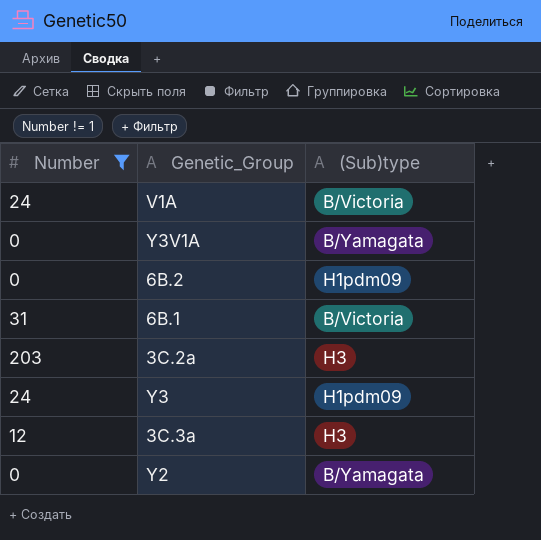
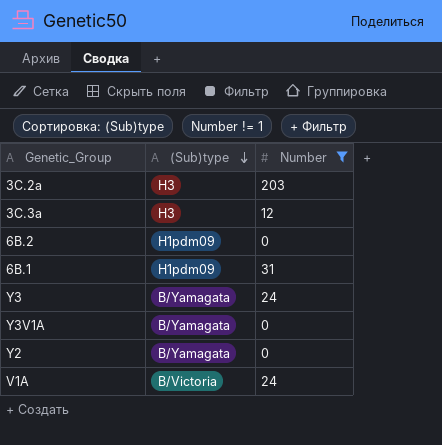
row order: none -> (Sub)type descending
column Number | position: 1 -> 3
6B.1 | (Sub)type: B/Victoria -> H1pdm09
Y3 | (Sub)type: H1pdm09 -> B/Yamagata

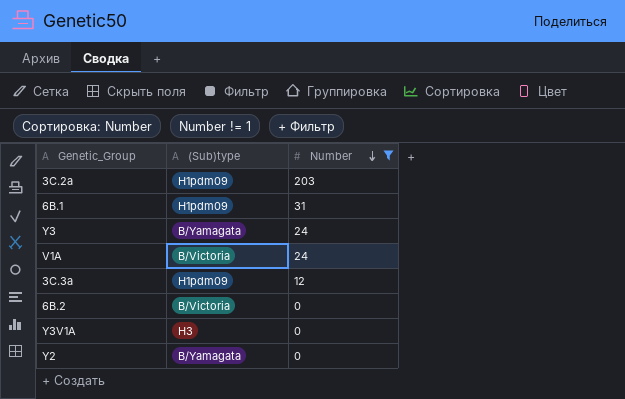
row order: (Sub)type descending -> Number descending
3C.2a | (Sub)type: H3 -> H1pdm09
3C.3a | (Sub)type: H3 -> H1pdm09
6B.2 | (Sub)type: H1pdm09 -> B/Victoria
Y3V1A | (Sub)type: B/Yamagata -> H3

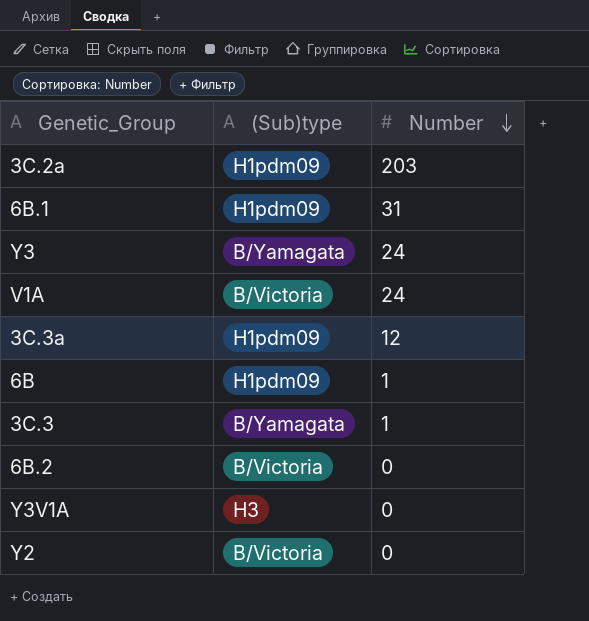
filter: Number != 1 -> none
Y2 | (Sub)type: B/Yamagata -> B/Victoria

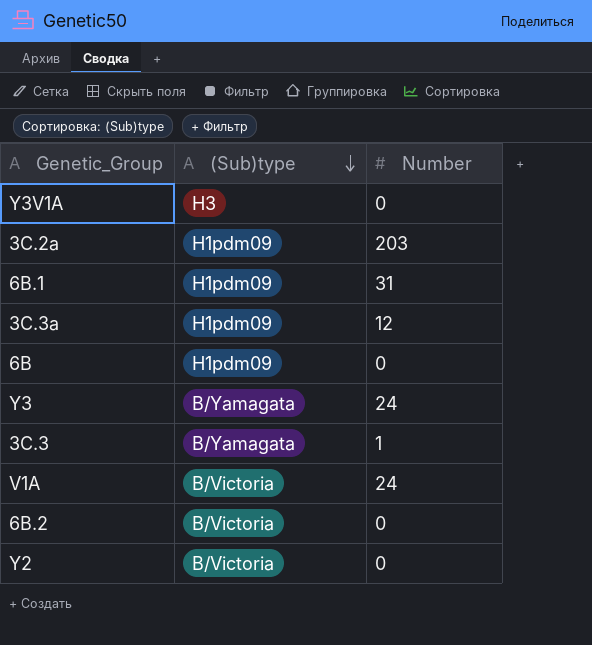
row order: Number descending -> (Sub)type descending
6B | Number: 1 -> 0

